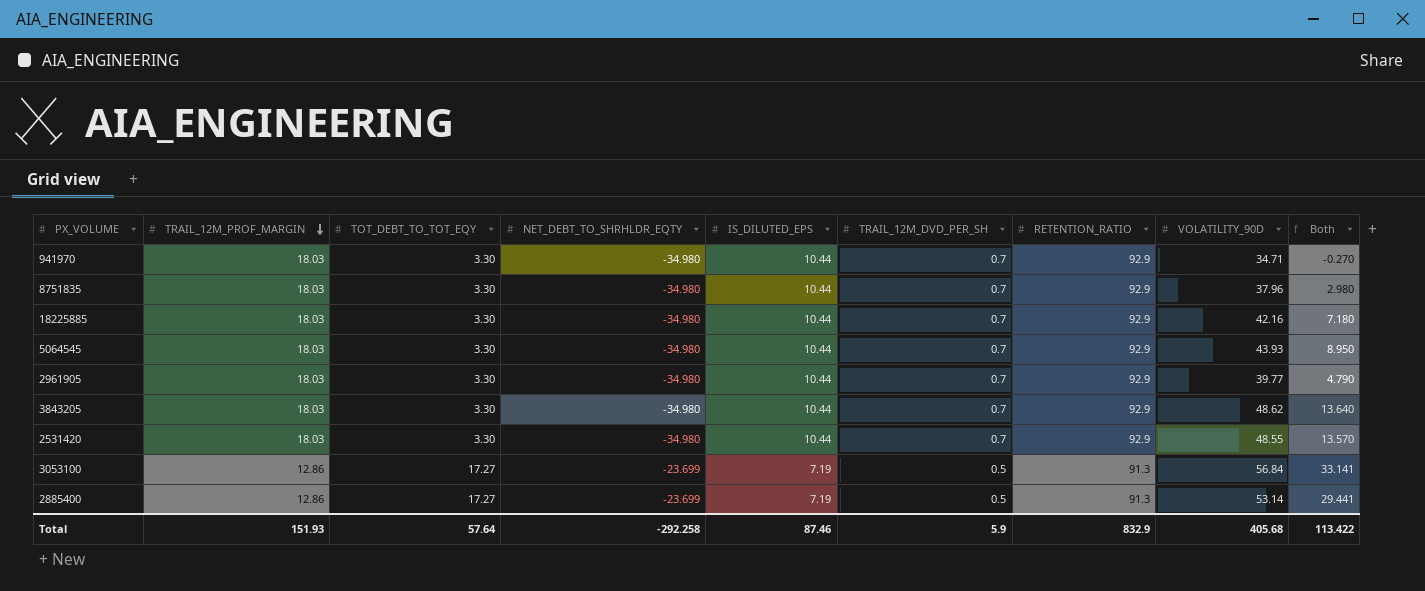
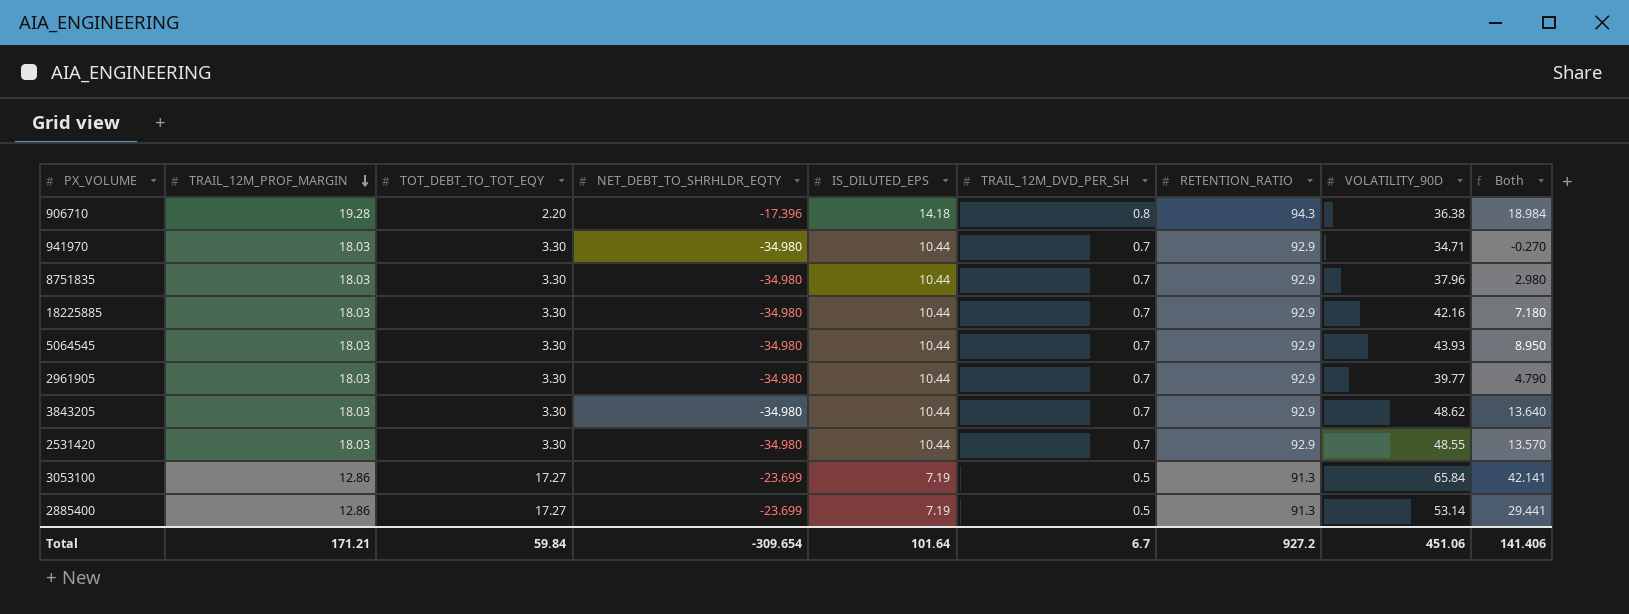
row 906710: none -> 19.28 | 2.20 | -17.396 | 14.18 | 0.8 | 94.3 | 36.38 | 18.984
3053100 | VOLATILITY_90D: 56.84 -> 65.84
3053100 | Both: 33.141 -> 42.141
Total | TRAIL_12M_PROF_MARGIN: 151.93 -> 171.21
Total | TOT_DEBT_TO_TOT_EQY: 57.64 -> 59.84
Total | NET_DEBT_TO_SHRHLDR_EQTY: -292.258 -> -309.654
Total | IS_DILUTED_EPS: 87.46 -> 101.64
Total | TRAIL_12M_DVD_PER_SH: 5.9 -> 6.7
Total | RETENTION_RATIO: 832.9 -> 927.2
Total | VOLATILITY_90D: 405.68 -> 451.06
Total | Both: 113.422 -> 141.406

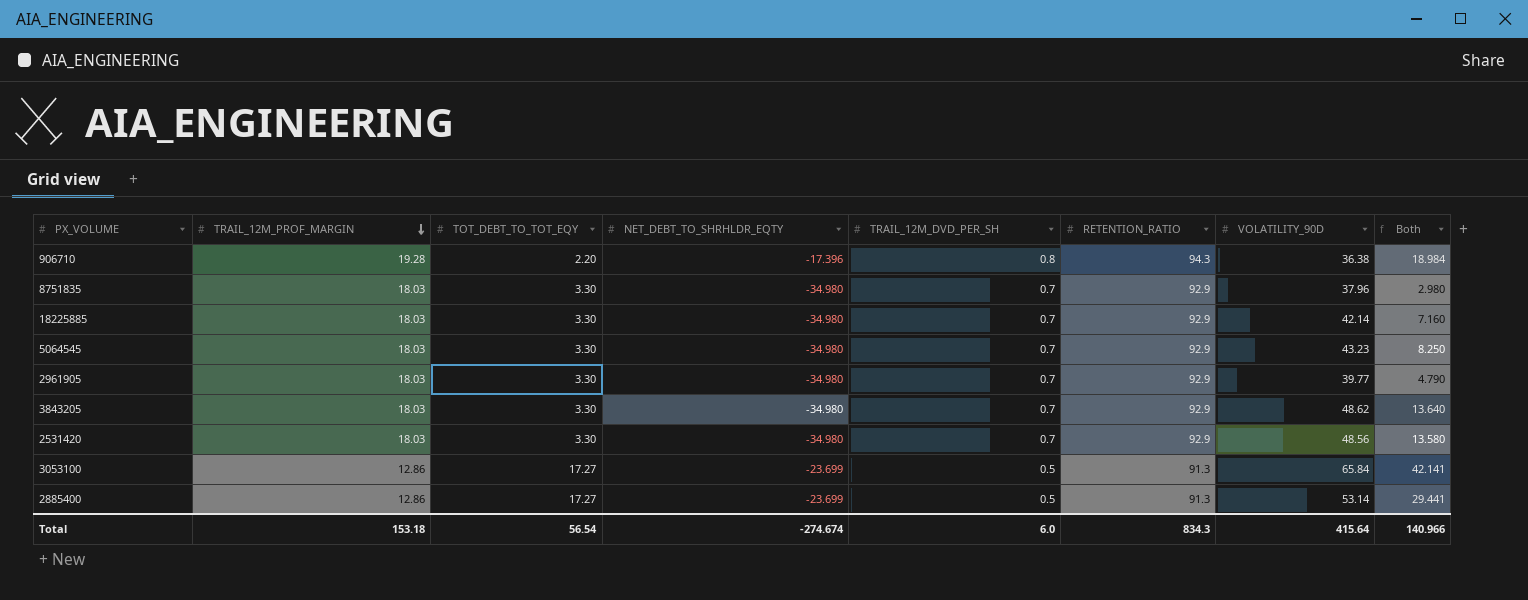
column IS_DILUTED_EPS | position: 5 -> none
row 941970: 18.03 | 3.30 | -34.980 | 10.44 | 0.7 | 92.9 | 34.71 | -0.270 -> none
18225885 | VOLATILITY_90D: 42.16 -> 42.14
18225885 | Both: 7.180 -> 7.160
5064545 | VOLATILITY_90D: 43.93 -> 43.23
5064545 | Both: 8.950 -> 8.250
2531420 | VOLATILITY_90D: 48.55 -> 48.56
2531420 | Both: 13.570 -> 13.580
Total | TRAIL_12M_PROF_MARGIN: 171.21 -> 153.18
Total | TOT_DEBT_TO_TOT_EQY: 59.84 -> 56.54
Total | NET_DEBT_TO_SHRHLDR_EQTY: -309.654 -> -274.674
Total | TRAIL_12M_DVD_PER_SH: 6.7 -> 6.0
Total | RETENTION_RATIO: 927.2 -> 834.3
Total | VOLATILITY_90D: 451.06 -> 415.64
Total | Both: 141.406 -> 140.966

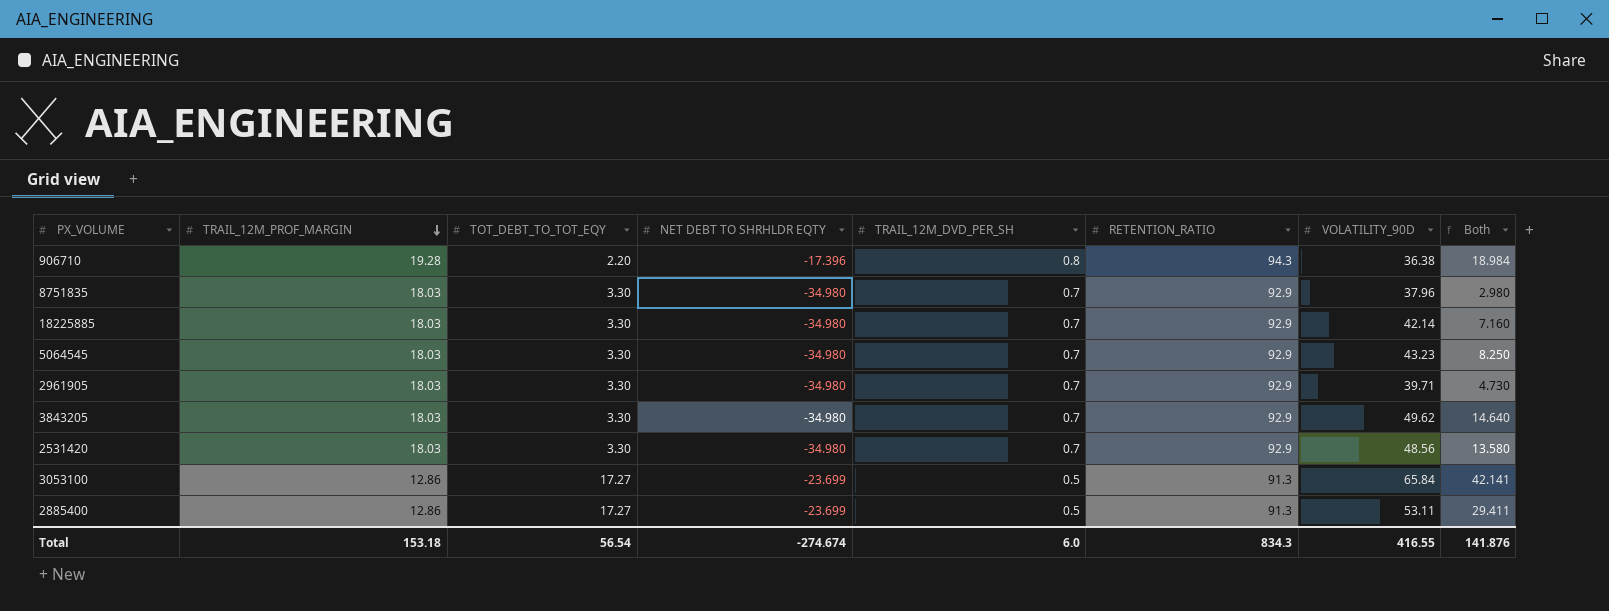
column name: NET_DEBT_TO_SHRHLDR_EQTY -> NET DEBT TO SHRHLDR EQTY
2961905 | VOLATILITY_90D: 39.77 -> 39.71
2961905 | Both: 4.790 -> 4.730
3843205 | VOLATILITY_90D: 48.62 -> 49.62
3843205 | Both: 13.640 -> 14.640
2885400 | VOLATILITY_90D: 53.14 -> 53.11
2885400 | Both: 29.441 -> 29.411
Total | VOLATILITY_90D: 415.64 -> 416.55
Total | Both: 140.966 -> 141.876

